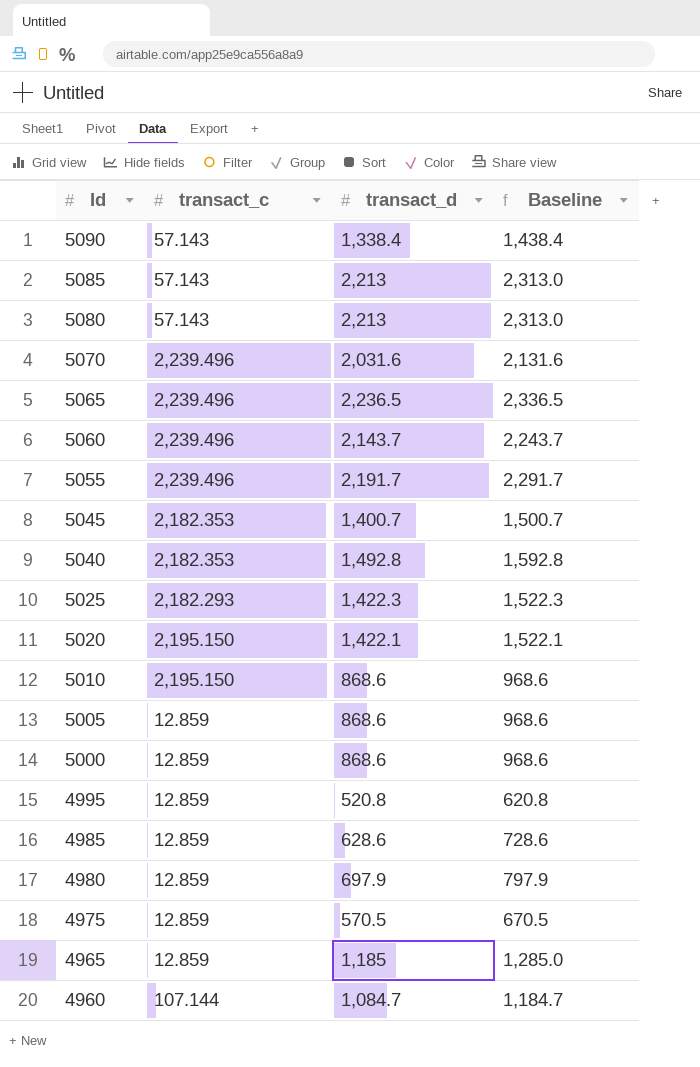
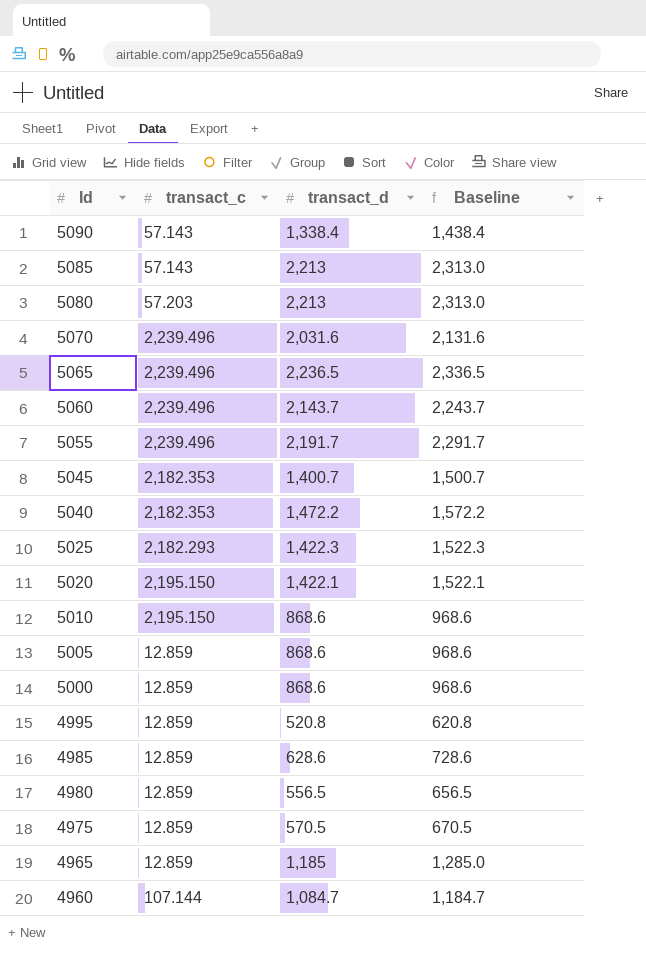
5080 | transact_c: 57.143 -> 57.203
5040 | transact_d: 1,492.8 -> 1,472.2
5040 | Baseline: 1,592.8 -> 1,572.2
4980 | transact_d: 697.9 -> 556.5
4980 | Baseline: 797.9 -> 656.5

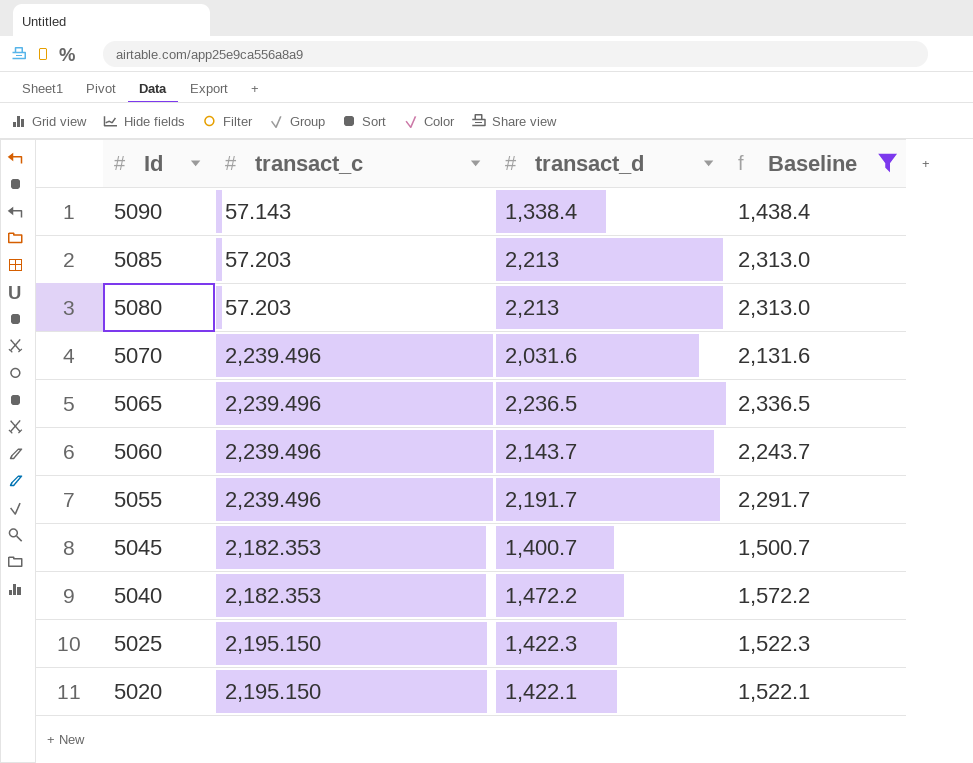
filter: none -> Baseline >= 1,438.4
5085 | transact_c: 57.143 -> 57.203
5025 | transact_c: 2,182.293 -> 2,195.150

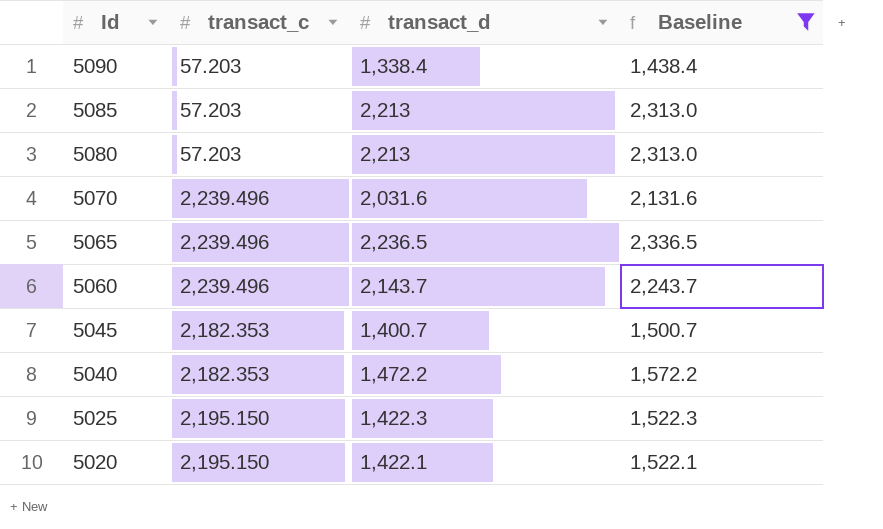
row 5055: 2,239.496 | 2,191.7 | 2,291.7 -> none
5090 | transact_c: 57.143 -> 57.203

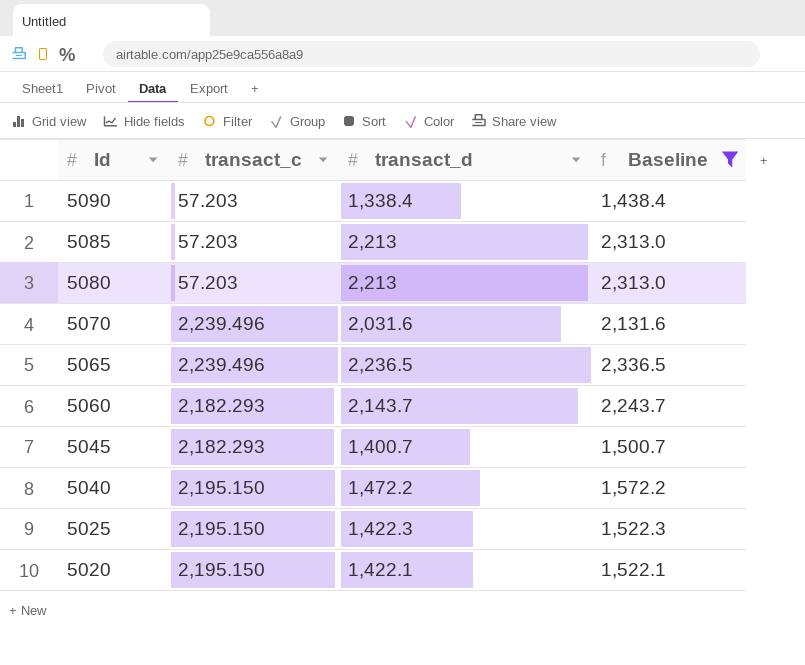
5060 | transact_c: 2,239.496 -> 2,182.293
5045 | transact_c: 2,182.353 -> 2,182.293
5040 | transact_c: 2,182.353 -> 2,195.150

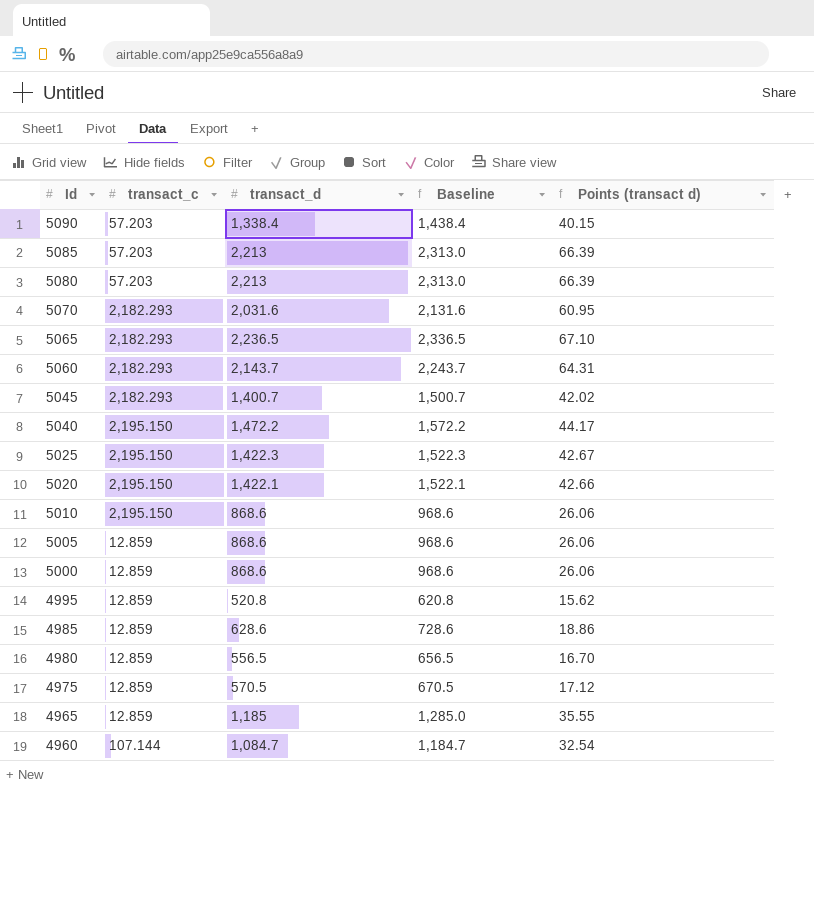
filter: Baseline >= 1,438.4 -> none
column Points (transact d) | formula: none -> [transact_d] * 0.03
5070 | transact_c: 2,239.496 -> 2,182.293
5065 | transact_c: 2,239.496 -> 2,182.293

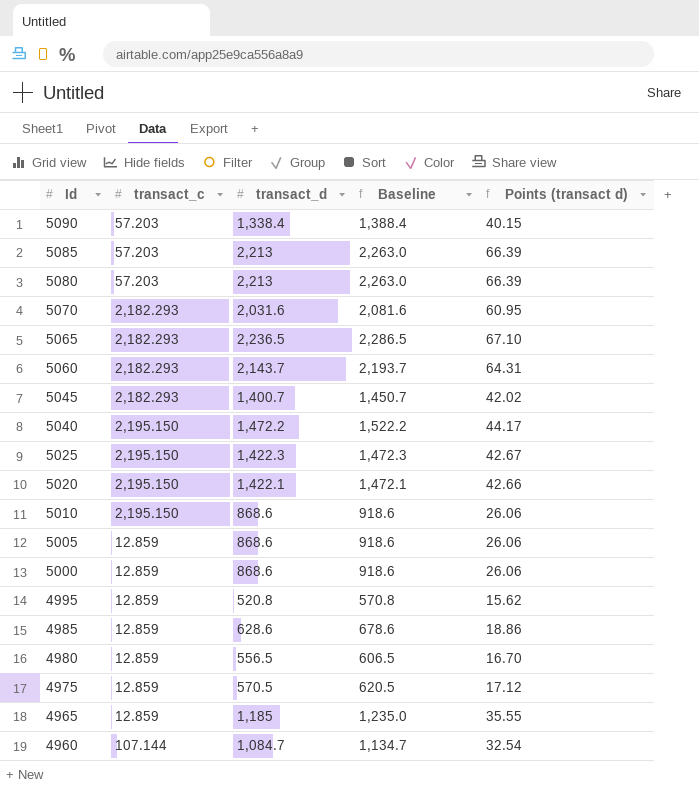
column Baseline | formula: [transact_d] + 100 -> [transact_d] + 50

